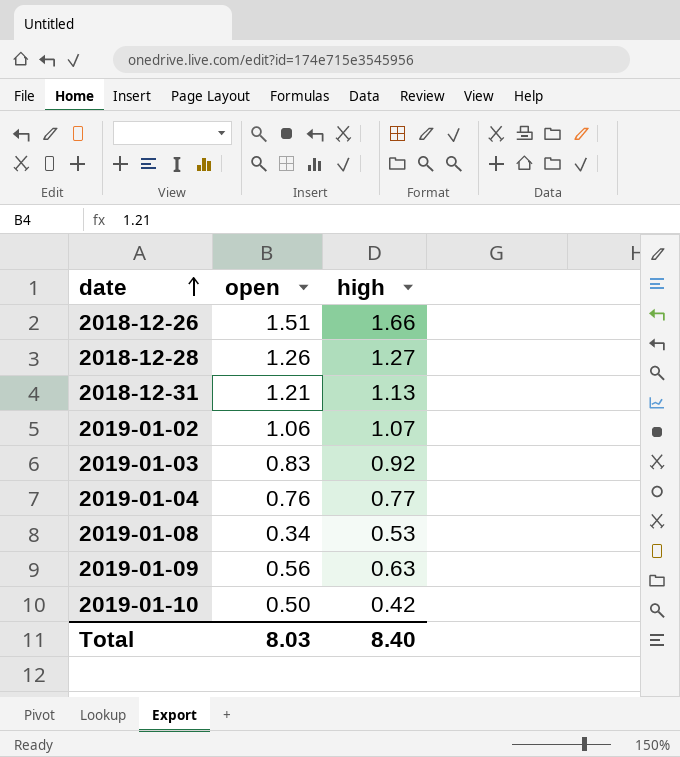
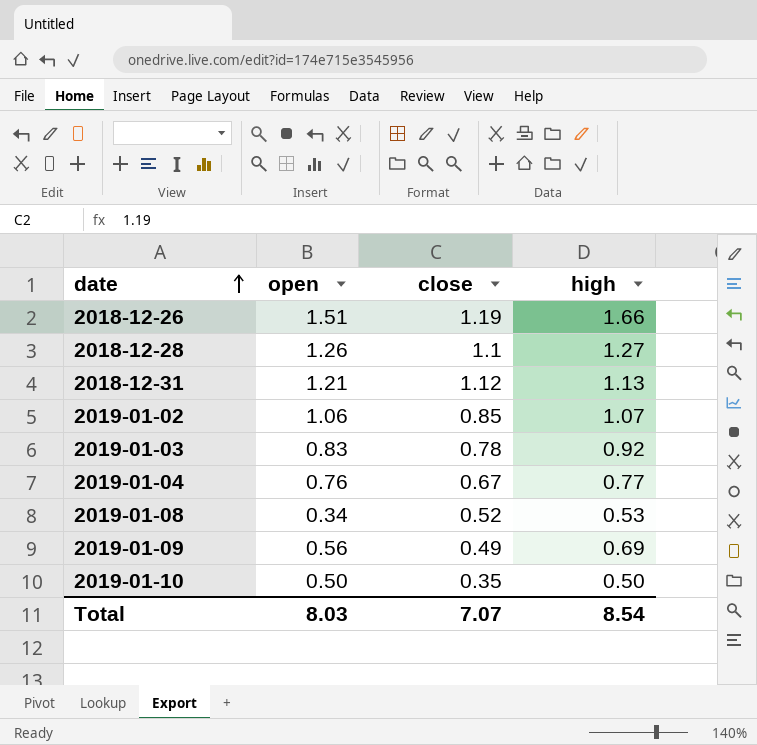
column close | position: none -> 3
2019-01-09 | high: 0.63 -> 0.69
2019-01-10 | high: 0.42 -> 0.50
Total | high: 8.40 -> 8.54

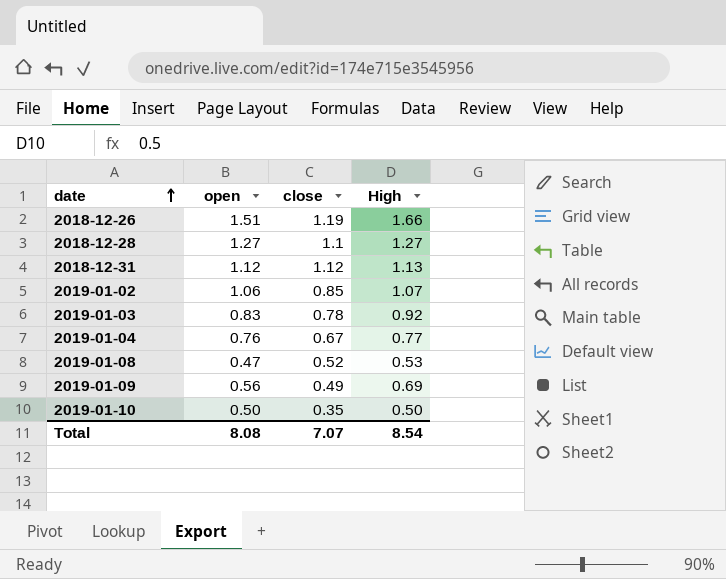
column name: high -> High
2018-12-28 | open: 1.26 -> 1.27
2018-12-31 | open: 1.21 -> 1.12
2019-01-08 | open: 0.34 -> 0.47
Total | open: 8.03 -> 8.08

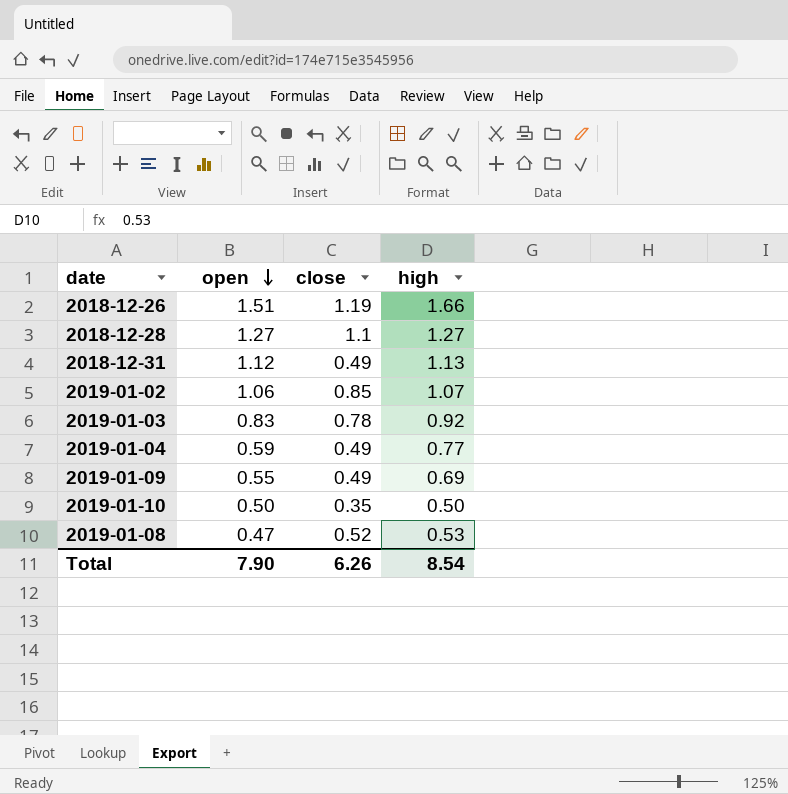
row order: date ascending -> open descending
column name: High -> high
2018-12-31 | close: 1.12 -> 0.49
2019-01-04 | open: 0.76 -> 0.59
2019-01-04 | close: 0.67 -> 0.49
2019-01-09 | open: 0.56 -> 0.55
Total | open: 8.08 -> 7.90
Total | close: 7.07 -> 6.26

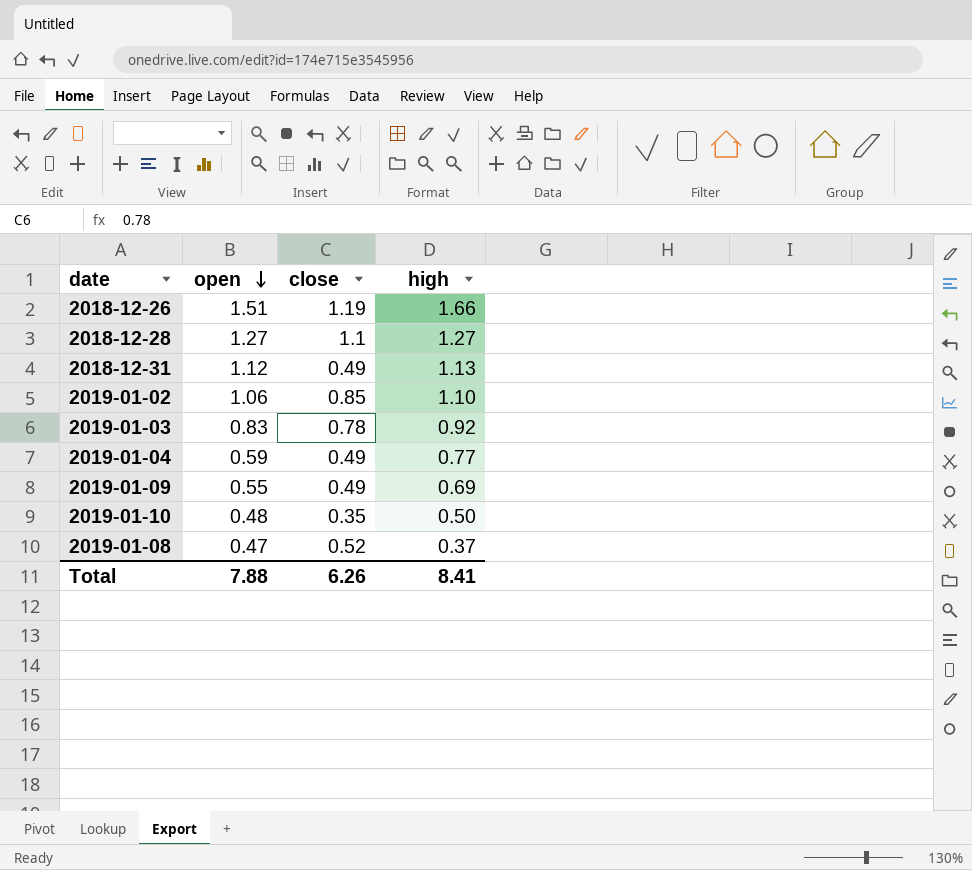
2019-01-02 | high: 1.07 -> 1.10
2019-01-10 | open: 0.50 -> 0.48
2019-01-08 | high: 0.53 -> 0.37
Total | open: 7.90 -> 7.88
Total | high: 8.54 -> 8.41

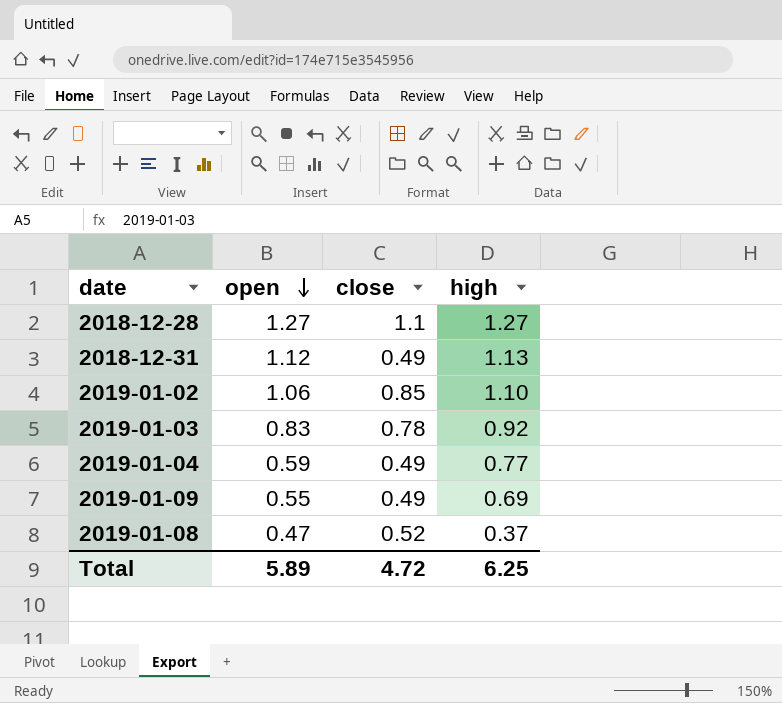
row 2018-12-26: 1.51 | 1.19 | 1.66 -> none
row 2019-01-10: 0.48 | 0.35 | 0.50 -> none
Total | open: 7.88 -> 5.89
Total | close: 6.26 -> 4.72
Total | high: 8.41 -> 6.25

